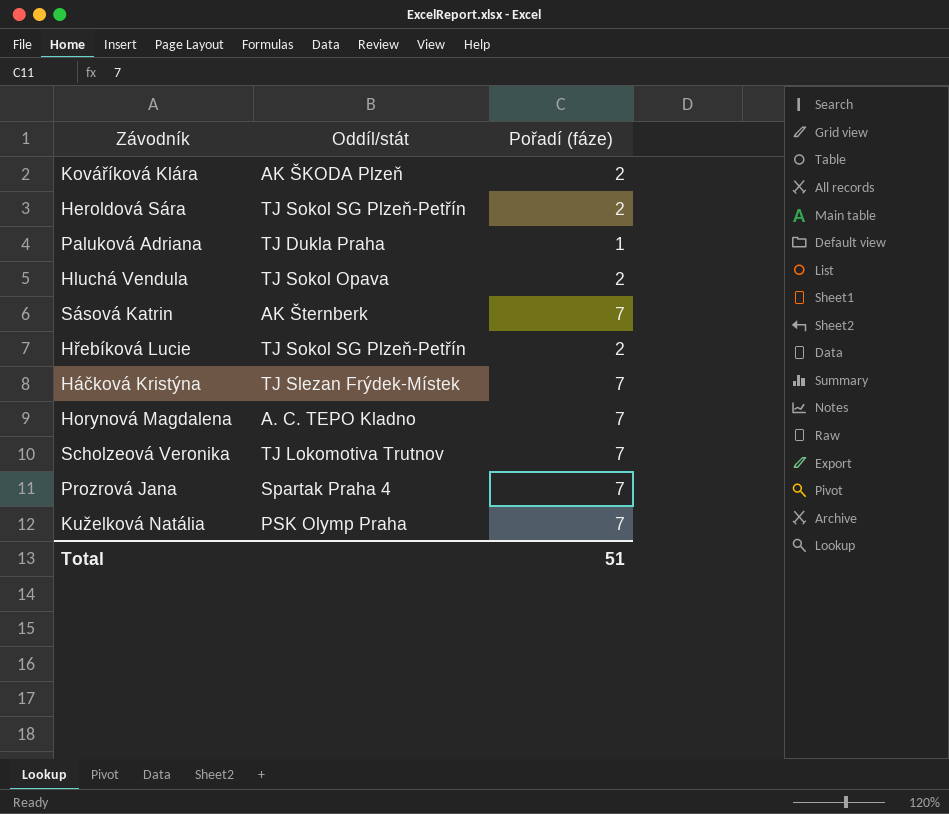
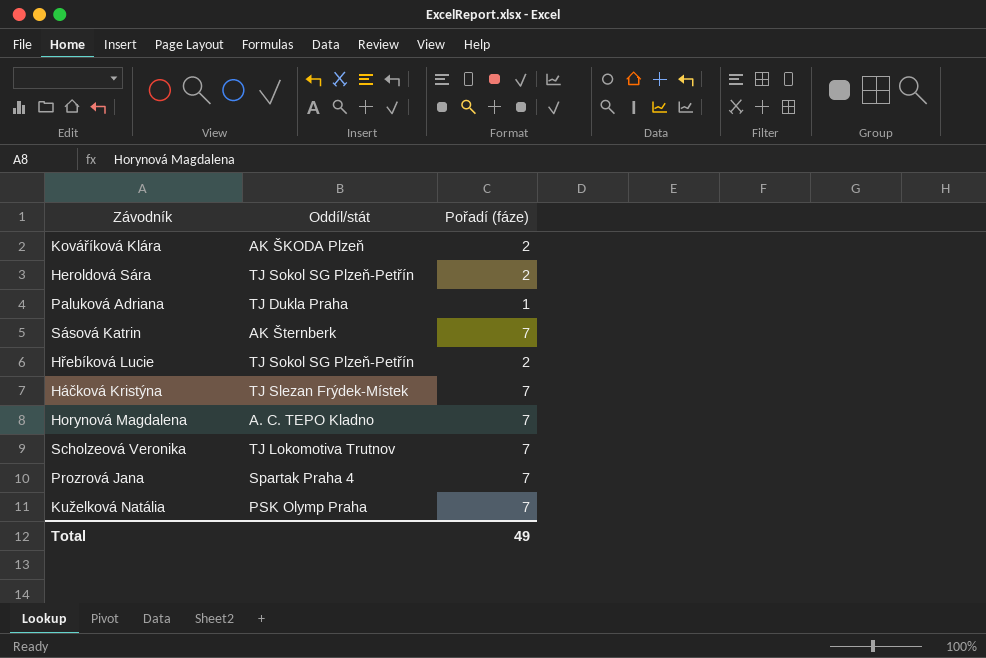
row Hluchá Vendula: TJ Sokol Opava | 2 -> none
Total | Pořadí (fáze): 51 -> 49

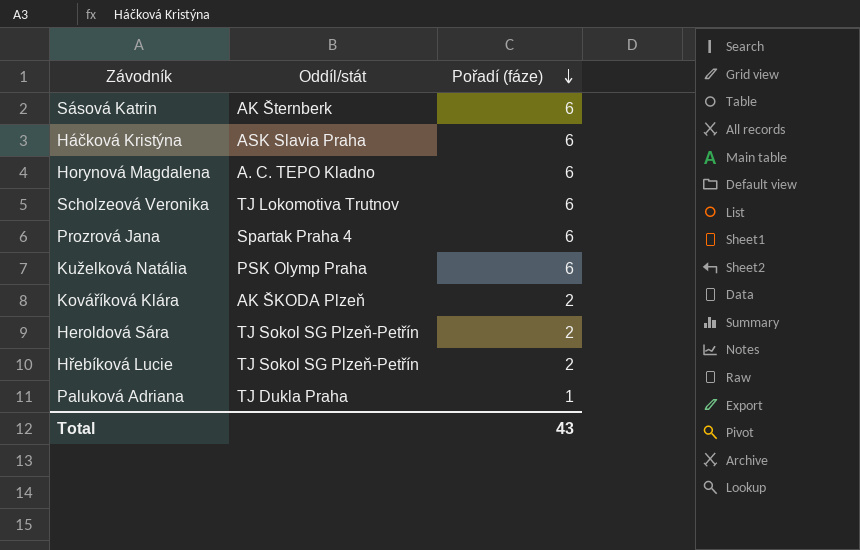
row order: none -> Pořadí (fáze) descending
Sásová Katrin | Pořadí (fáze): 7 -> 6
Háčková Kristýna | Oddíl/stát: TJ Slezan Frýdek-Místek -> ASK Slavia Praha
Háčková Kristýna | Pořadí (fáze): 7 -> 6
Horynová Magdalena | Pořadí (fáze): 7 -> 6
Scholzeová Veronika | Pořadí (fáze): 7 -> 6
Prozrová Jana | Pořadí (fáze): 7 -> 6
Kuželková Natália | Pořadí (fáze): 7 -> 6
Total | Pořadí (fáze): 49 -> 43

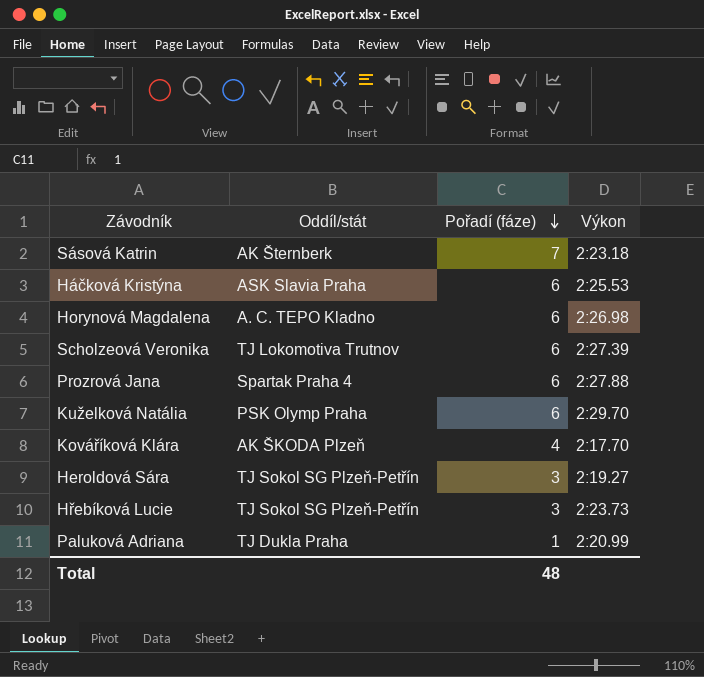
column Výkon | position: none -> 4
Sásová Katrin | Pořadí (fáze): 6 -> 7
Kováříková Klára | Pořadí (fáze): 2 -> 4
Heroldová Sára | Pořadí (fáze): 2 -> 3
Hřebíková Lucie | Pořadí (fáze): 2 -> 3
Total | Pořadí (fáze): 43 -> 48

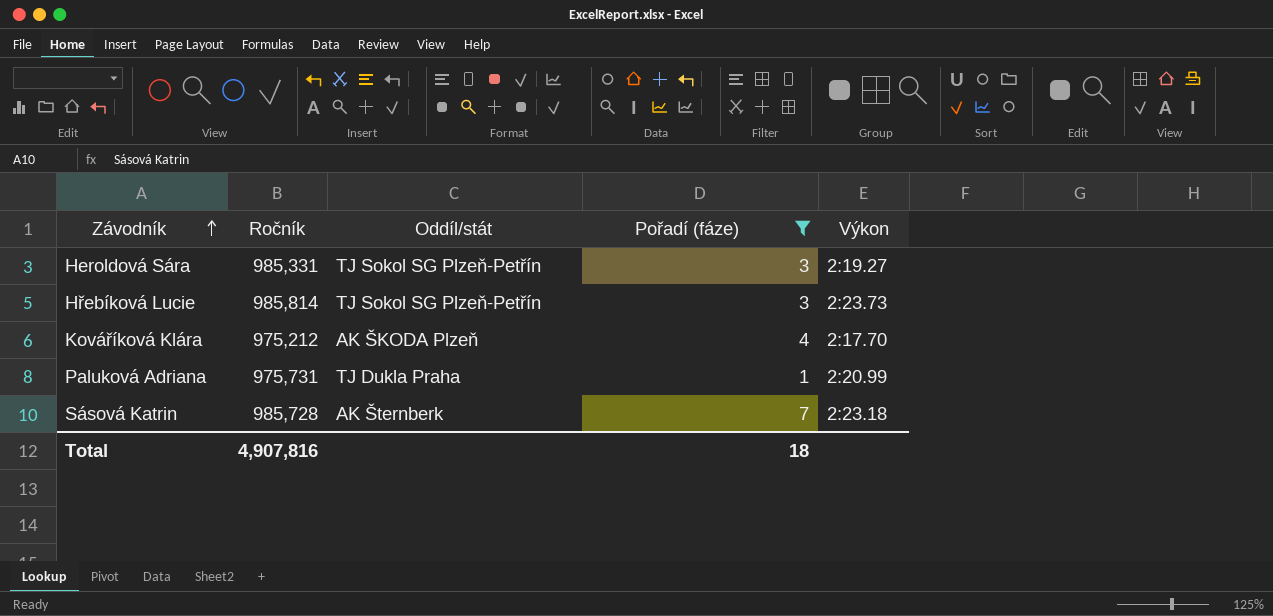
filter: none -> Pořadí (fáze) != 6
row order: Pořadí (fáze) descending -> Závodník ascending
column Ročník | position: none -> 2
Total | Pořadí (fáze): 48 -> 18

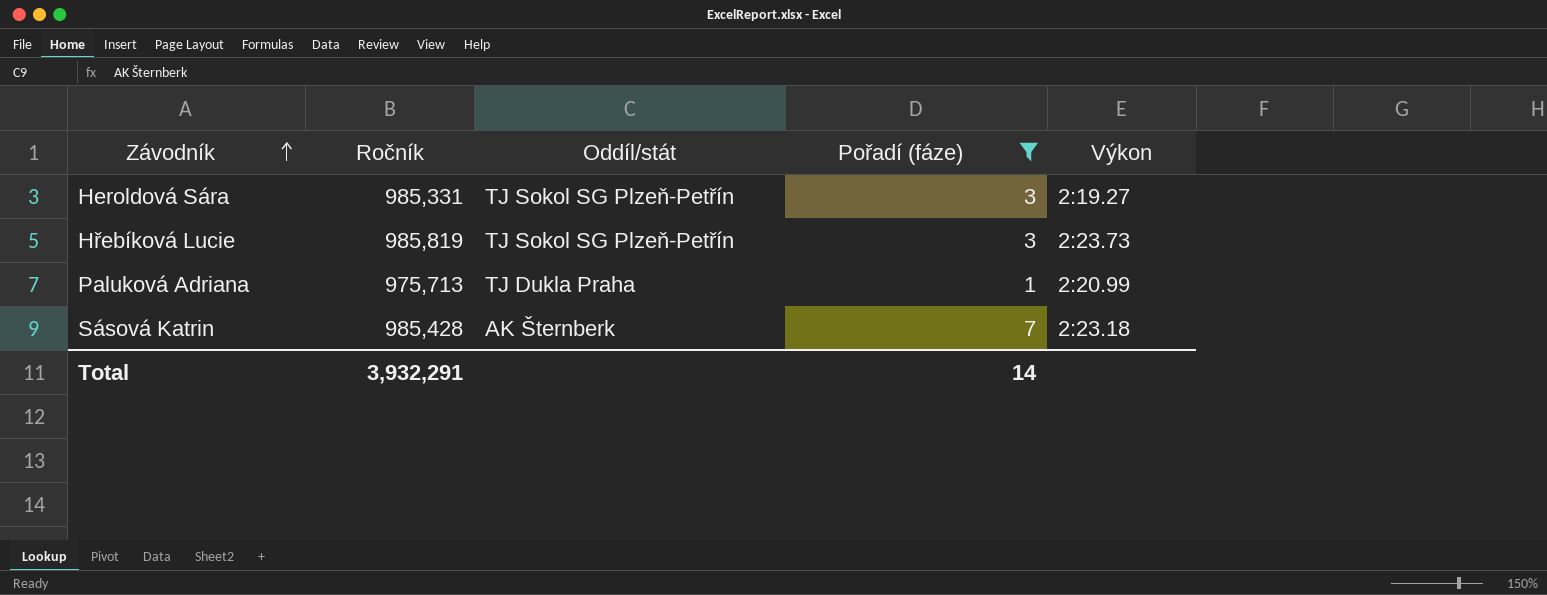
row Kováříková Klára: 975,212 | AK ŠKODA Plzeň | 4 | 2:17.70 -> none
Hřebíková Lucie | Ročník: 985,814 -> 985,819
Paluková Adriana | Ročník: 975,731 -> 975,713
Sásová Katrin | Ročník: 985,728 -> 985,428
Total | Ročník: 4,907,816 -> 3,932,291
Total | Pořadí (fáze): 18 -> 14

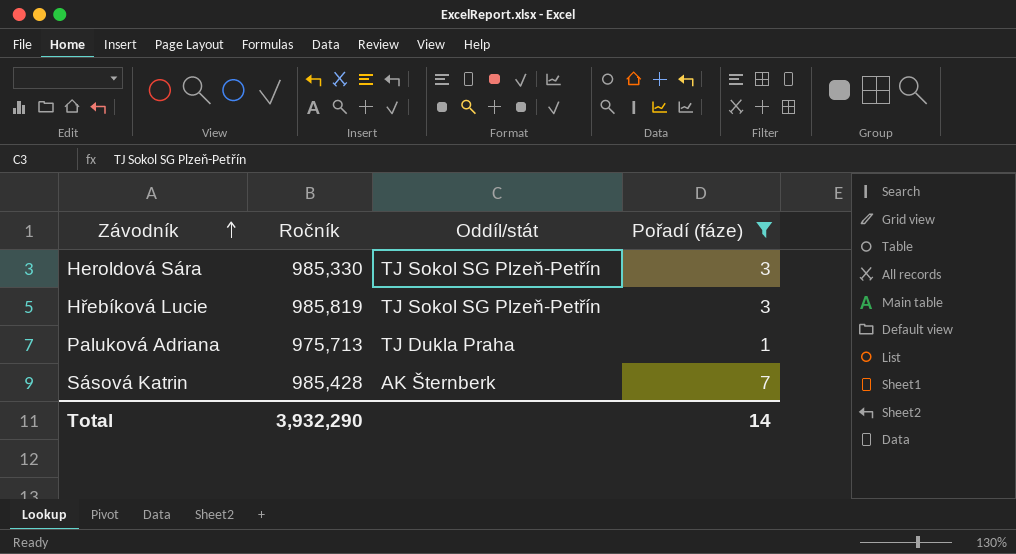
column Výkon | position: 5 -> none
Heroldová Sára | Ročník: 985,331 -> 985,330
Total | Ročník: 3,932,291 -> 3,932,290

